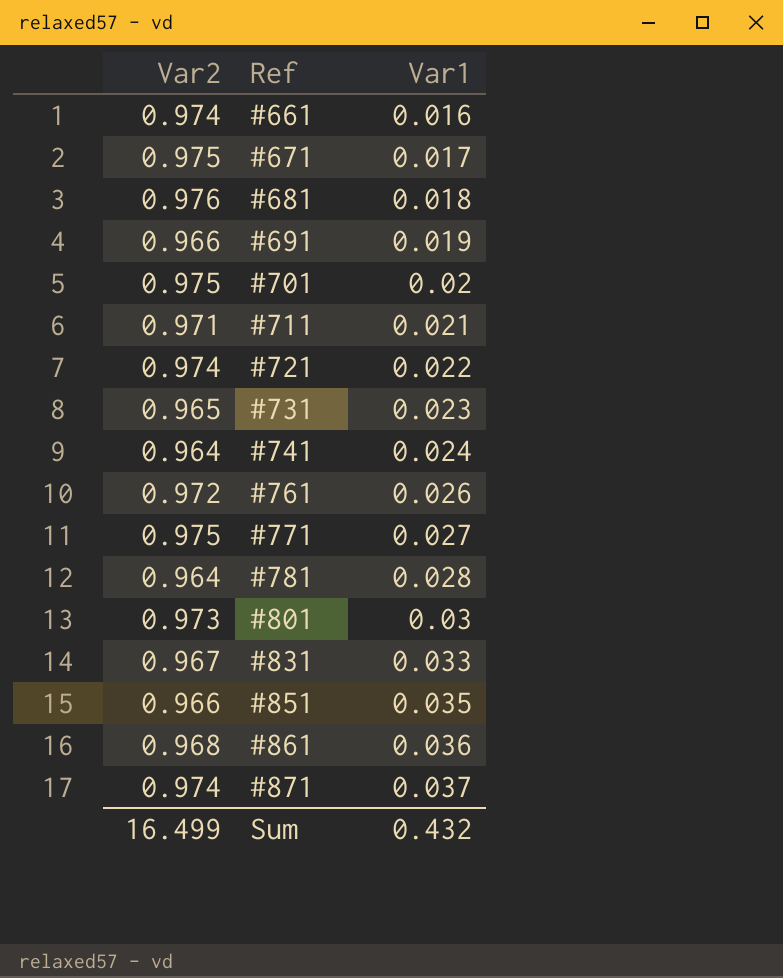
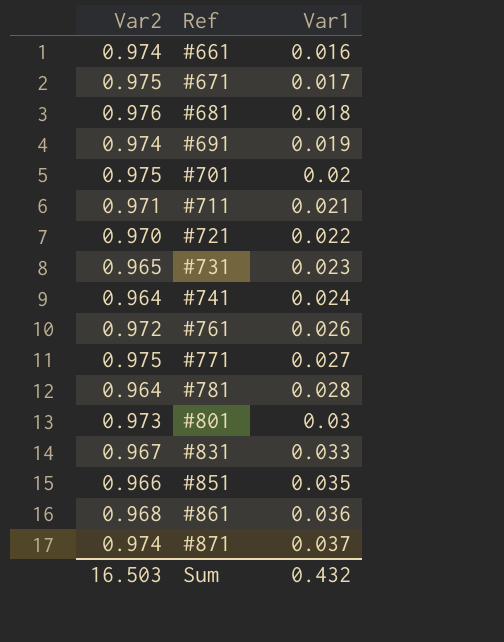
#691 | Var2: 0.966 -> 0.974
#721 | Var2: 0.974 -> 0.970
Sum | Var2: 16.499 -> 16.503

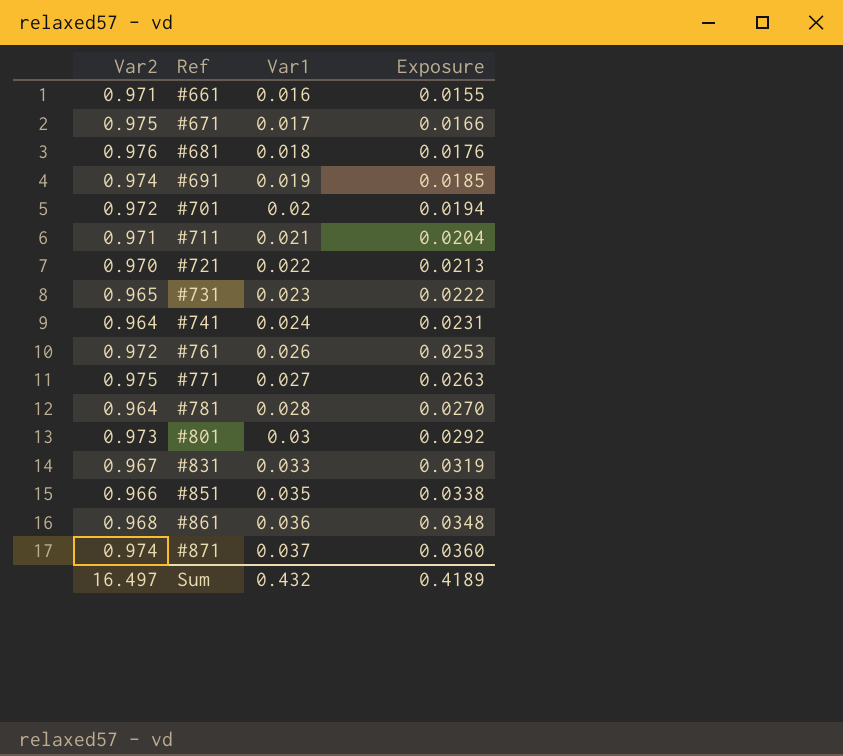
column Exposure | formula: none -> [Var2] * [Var1]
#661 | Var2: 0.974 -> 0.971
#701 | Var2: 0.975 -> 0.972
Sum | Var2: 16.503 -> 16.497

